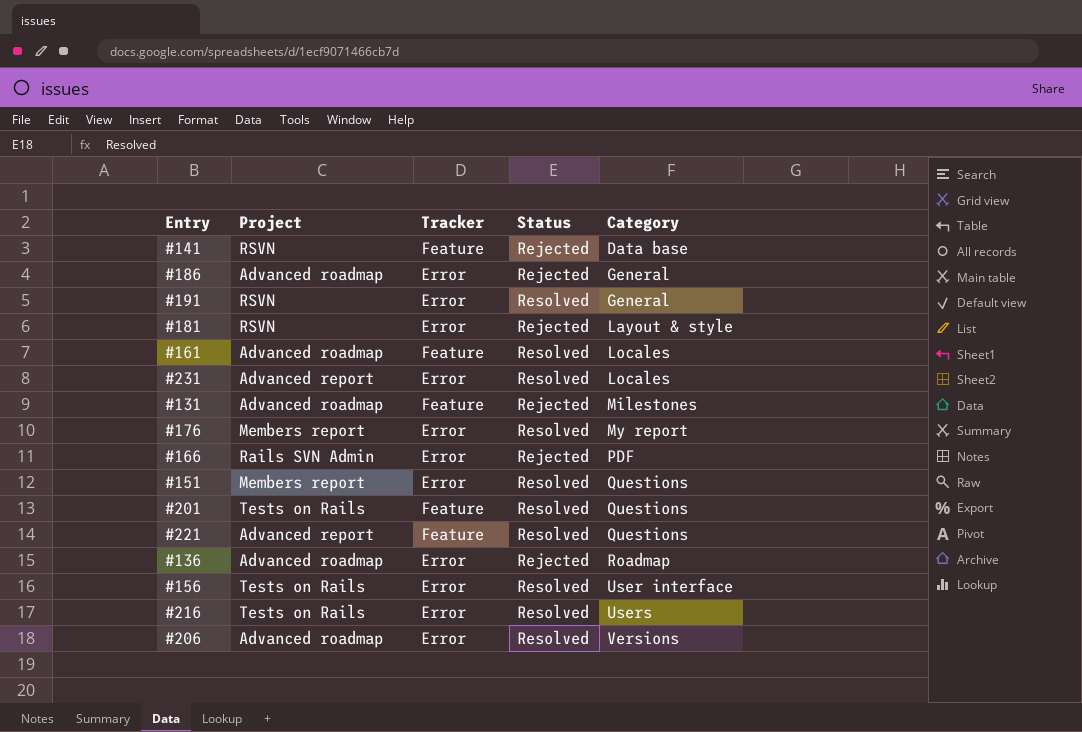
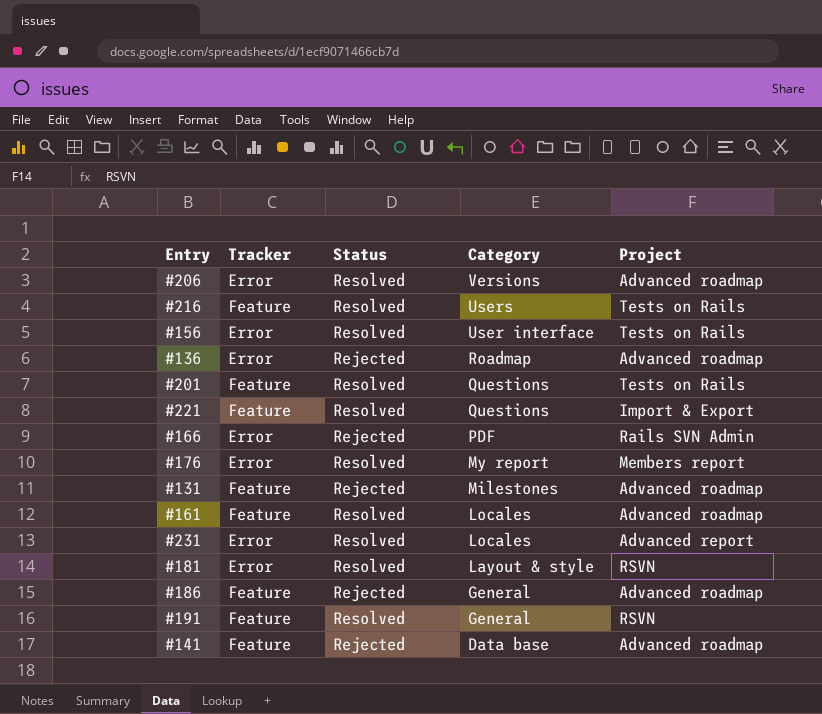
row order: Category ascending -> Category descending
column Project | position: 2 -> 5
row #151: Members report | Error | Resolved | Questions -> none
#216 | Tracker: Error -> Feature
#221 | Project: Advanced report -> Import & Export
#181 | Status: Rejected -> Resolved
#186 | Tracker: Error -> Feature
#191 | Tracker: Error -> Feature
#141 | Project: RSVN -> Advanced roadmap

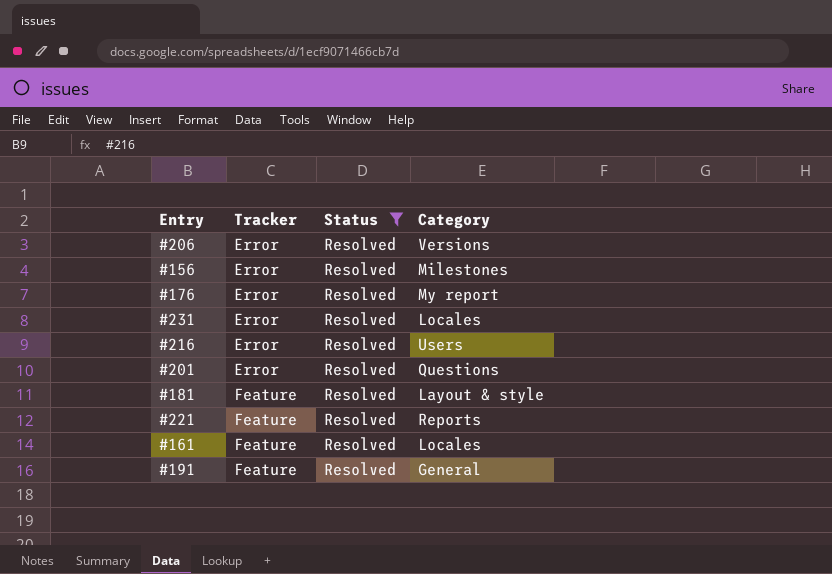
filter: none -> Status = Resolved
row order: Category descending -> Tracker ascending
column Project | position: 5 -> none
#156 | Category: User interface -> Milestones
#216 | Tracker: Feature -> Error
#201 | Tracker: Feature -> Error
#181 | Tracker: Error -> Feature
#221 | Category: Questions -> Reports

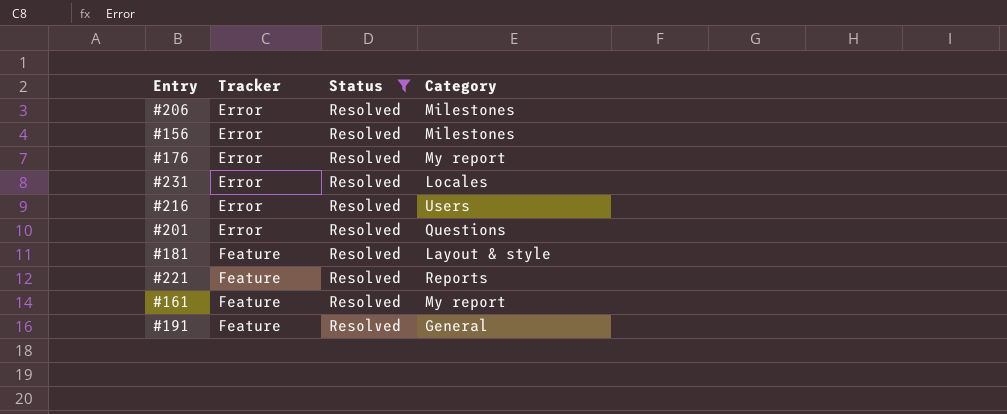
#206 | Category: Versions -> Milestones
#161 | Category: Locales -> My report

